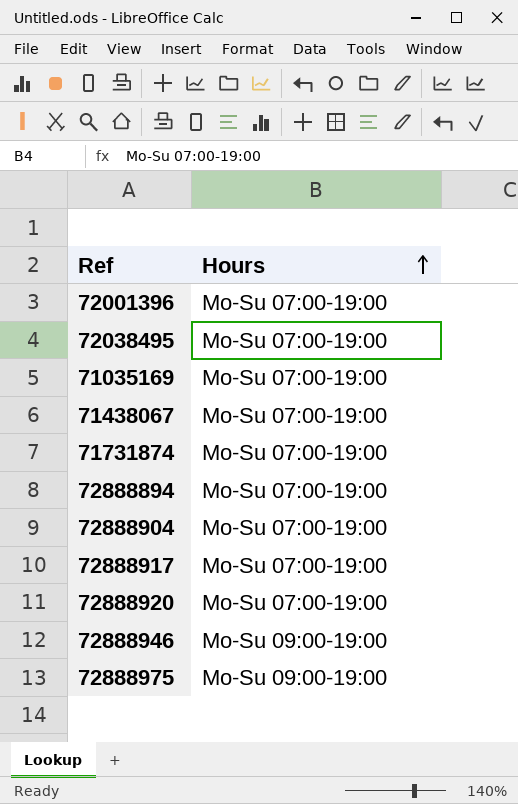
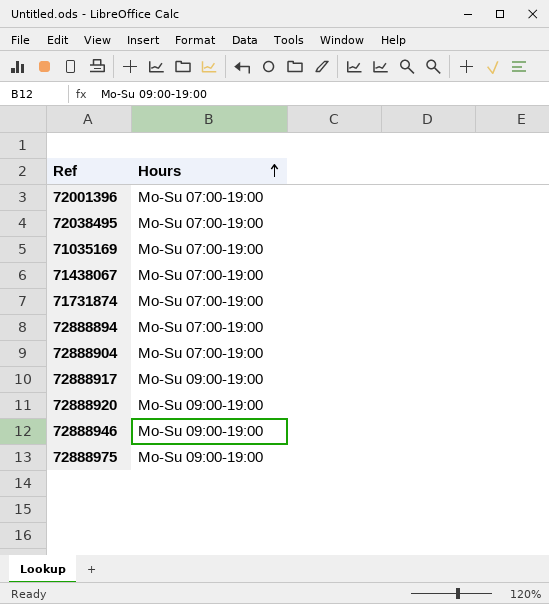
72888917 | Hours: Mo-Su 07:00-19:00 -> Mo-Su 09:00-19:00
72888920 | Hours: Mo-Su 07:00-19:00 -> Mo-Su 09:00-19:00

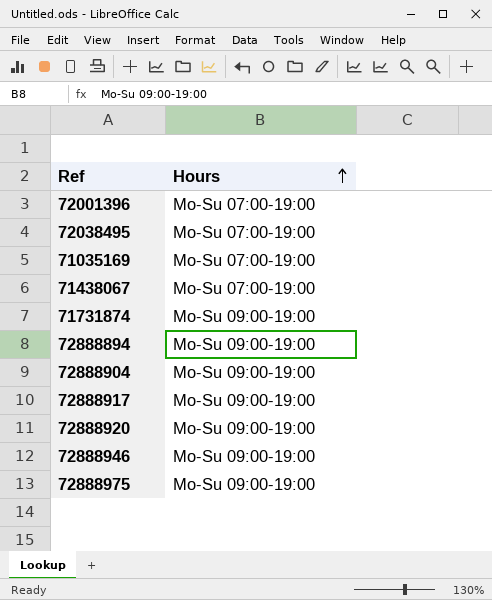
71731874 | Hours: Mo-Su 07:00-19:00 -> Mo-Su 09:00-19:00
72888894 | Hours: Mo-Su 07:00-19:00 -> Mo-Su 09:00-19:00
72888904 | Hours: Mo-Su 07:00-19:00 -> Mo-Su 09:00-19:00

